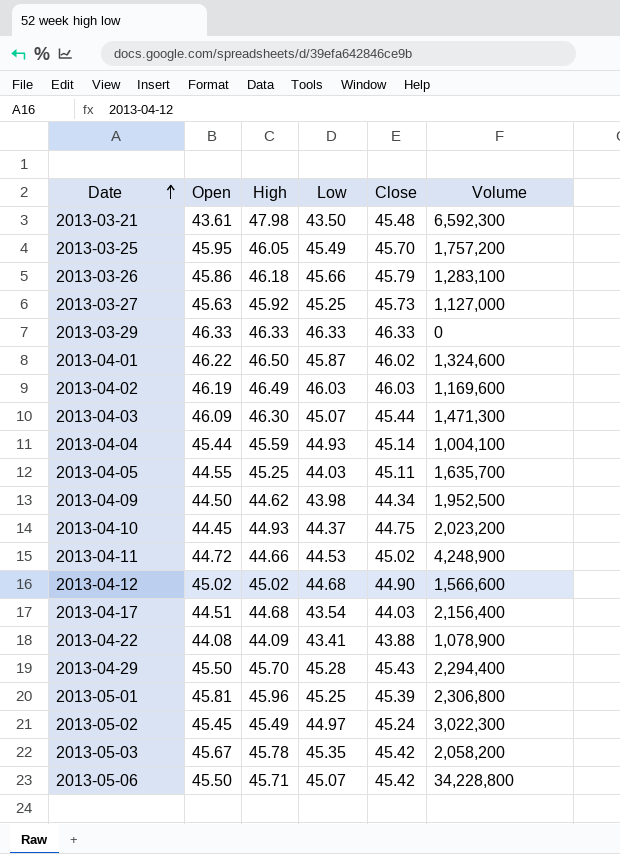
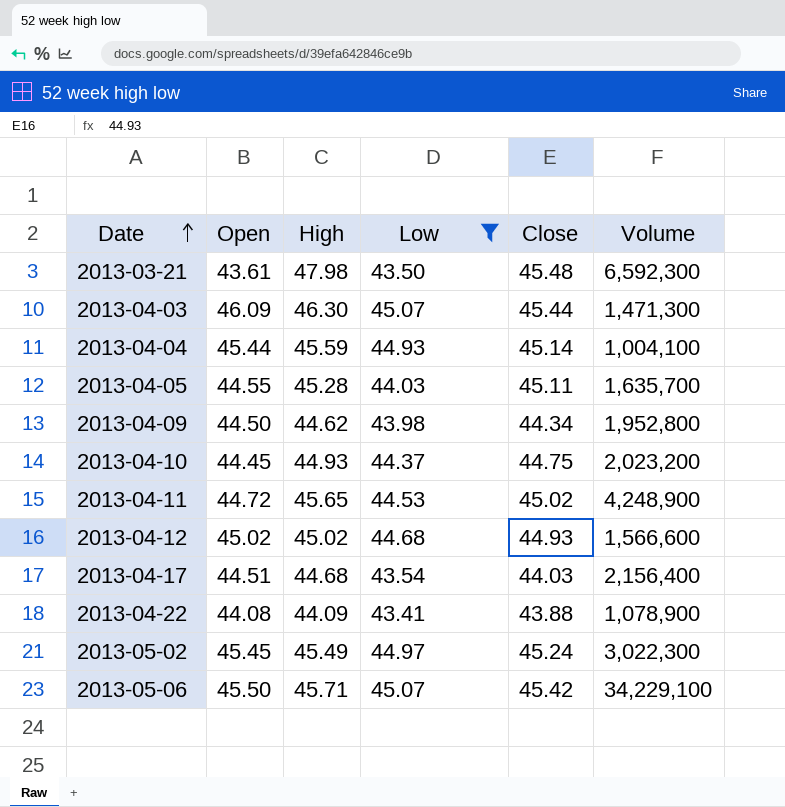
filter: none -> Low <= 45.07
2013-04-05 | High: 45.25 -> 45.28
2013-04-09 | Volume: 1,952,500 -> 1,952,800
2013-04-11 | High: 44.66 -> 45.65
2013-04-12 | Close: 44.90 -> 44.93
2013-05-06 | Volume: 34,228,800 -> 34,229,100

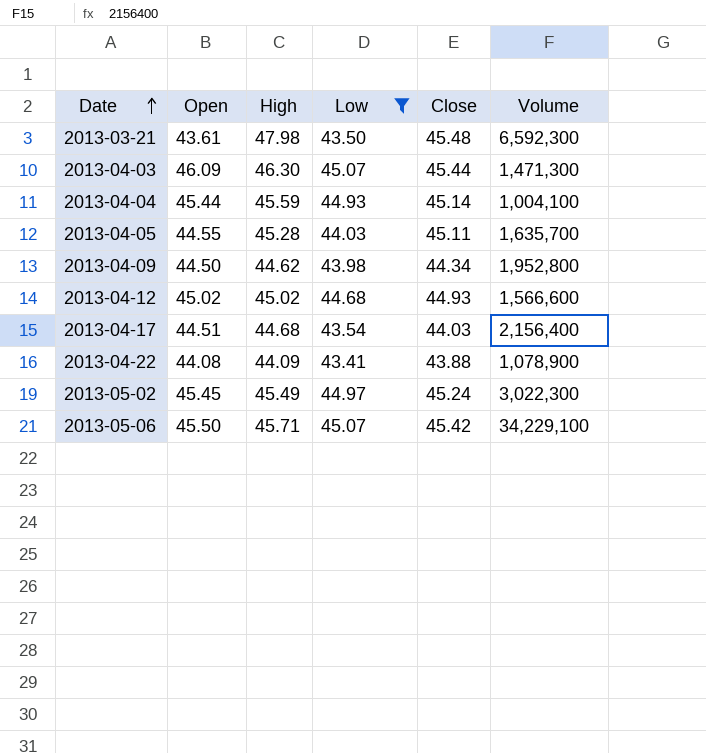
row 2013-04-10: 44.45 | 44.93 | 44.37 | 44.75 | 2,023,200 -> none
row 2013-04-11: 44.72 | 45.65 | 44.53 | 45.02 | 4,248,900 -> none

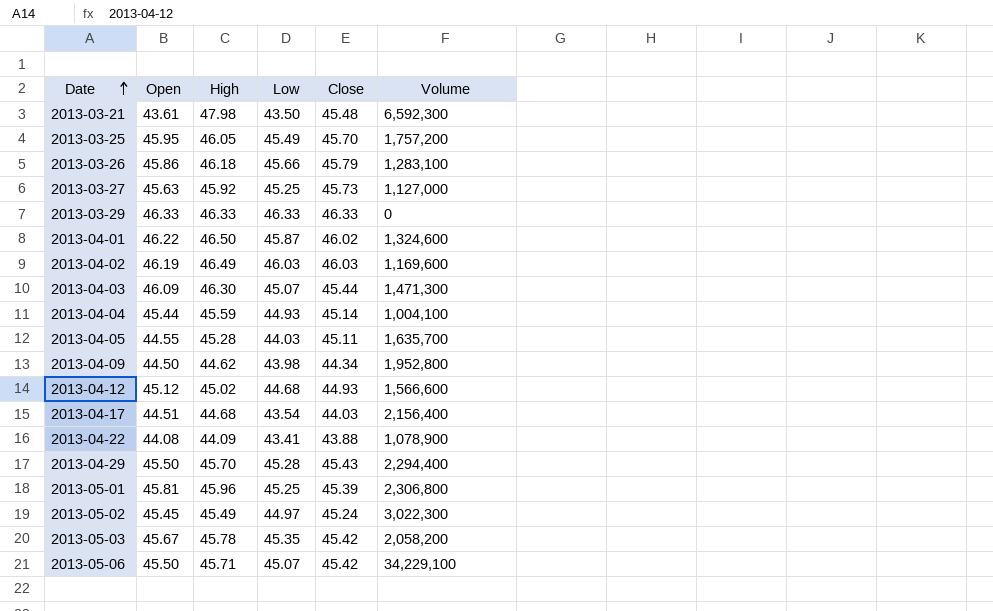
filter: Low <= 45.07 -> none
2013-04-12 | Open: 45.02 -> 45.12

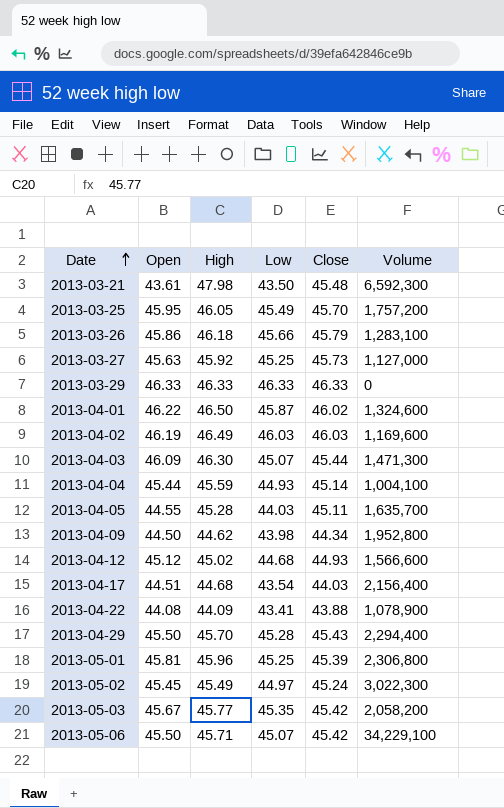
2013-05-03 | High: 45.78 -> 45.77

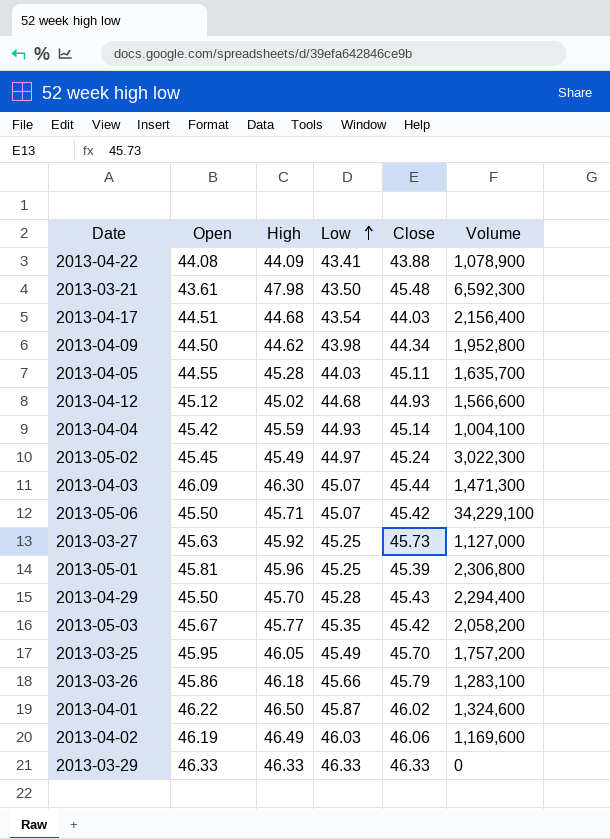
row order: Date ascending -> Low ascending
2013-04-04 | Open: 45.44 -> 45.42
2013-04-02 | Close: 46.03 -> 46.06

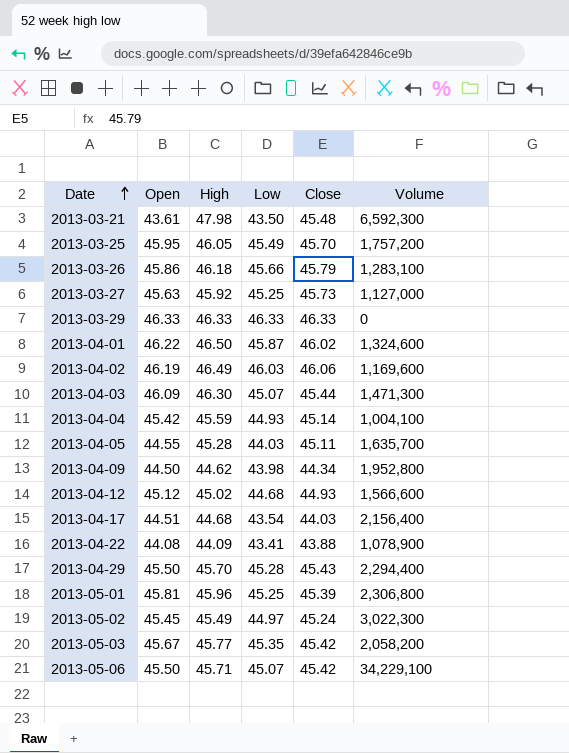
row order: Low ascending -> Date ascending

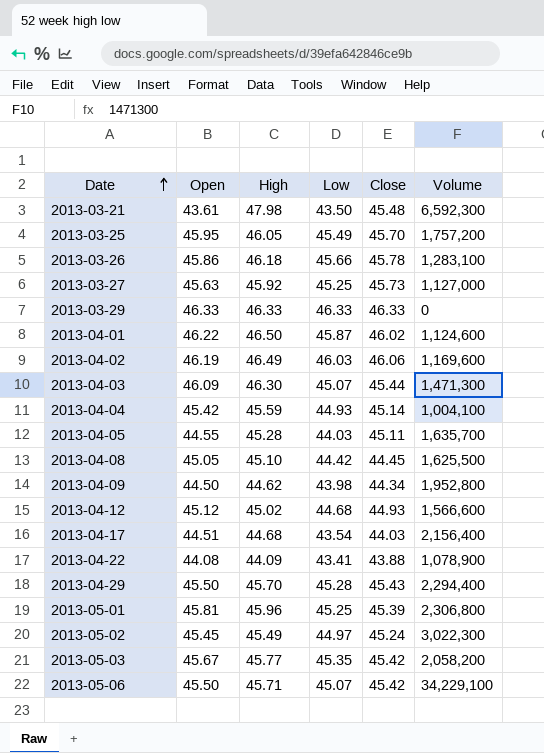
2013-03-26 | Close: 45.79 -> 45.78
2013-04-01 | Volume: 1,324,600 -> 1,124,600
row 2013-04-08: none -> 45.05 | 45.10 | 44.42 | 44.45 | 1,625,500

